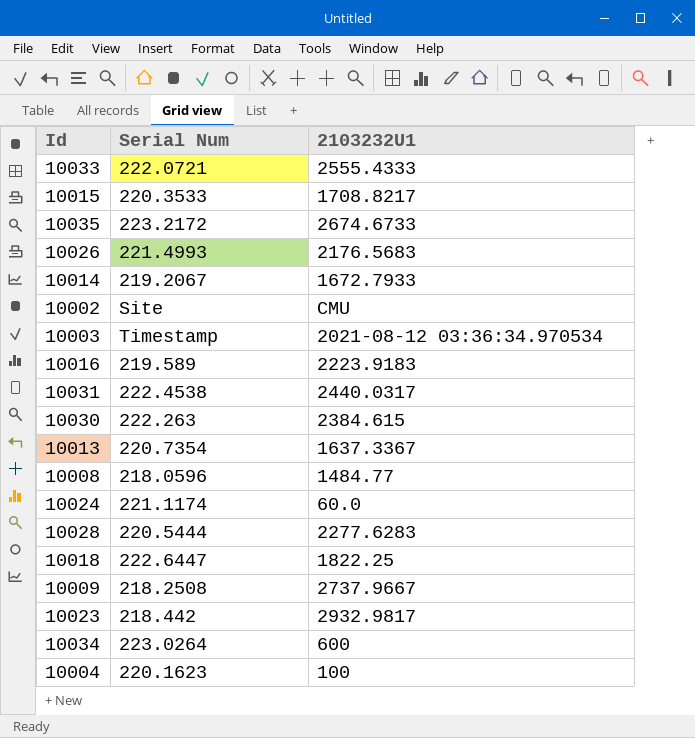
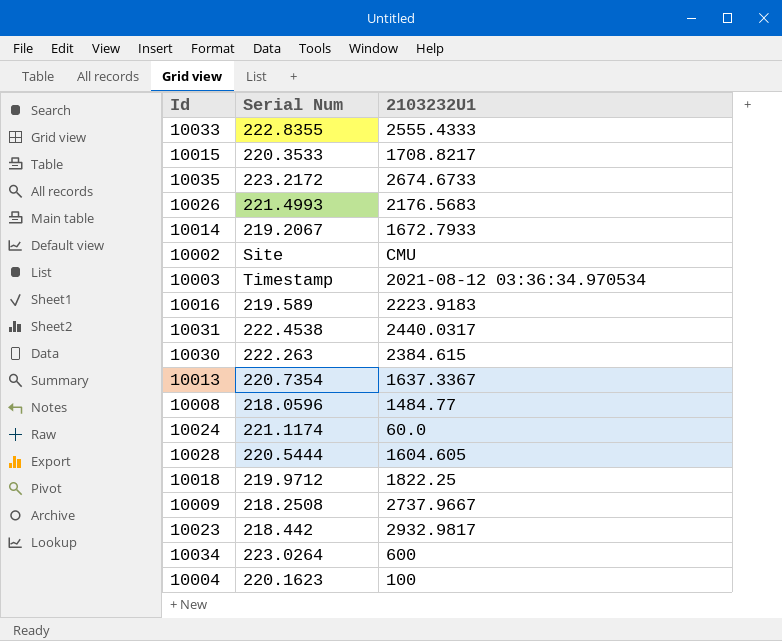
10033 | Serial Num: 222.0721 -> 222.8355
10028 | 2103232U1: 2277.6283 -> 1604.605
10018 | Serial Num: 222.6447 -> 219.9712

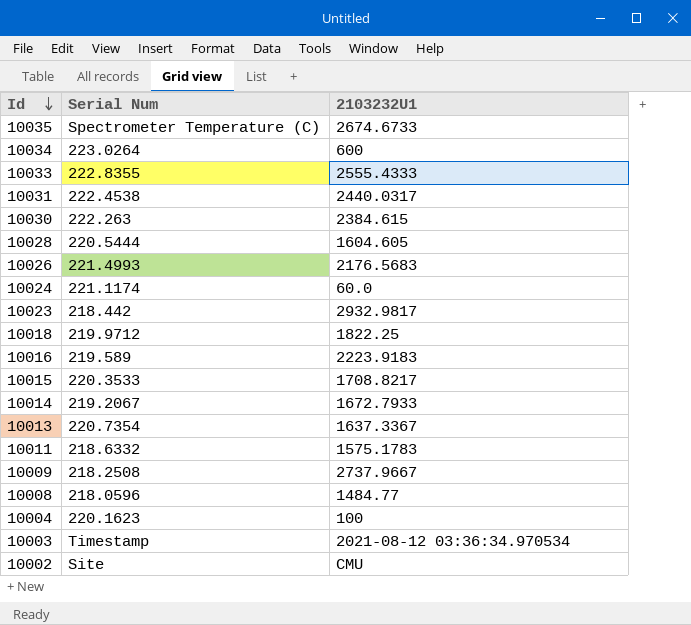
row order: none -> Id descending
10035 | Serial Num: 223.2172 -> Spectrometer Temperature (C)
row 10011: none -> 218.6332 | 1575.1783

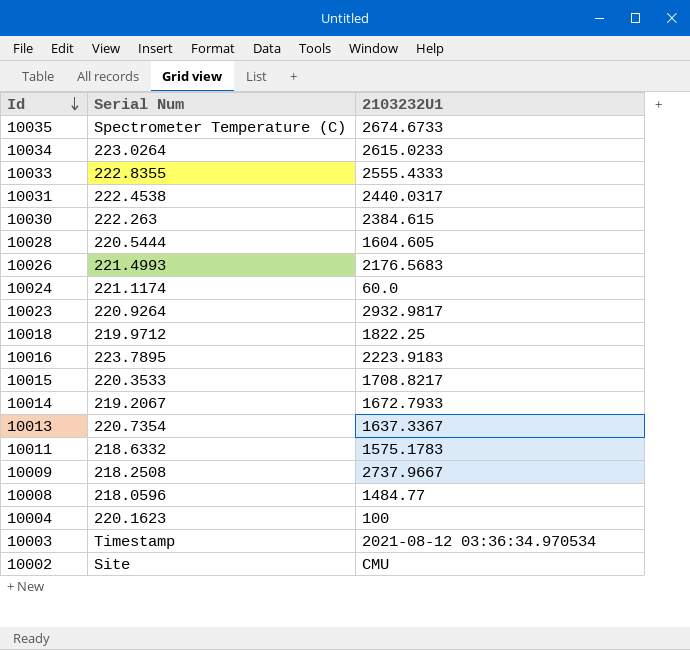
10034 | 2103232U1: 600 -> 2615.0233
10023 | Serial Num: 218.442 -> 220.9264
10016 | Serial Num: 219.589 -> 223.7895

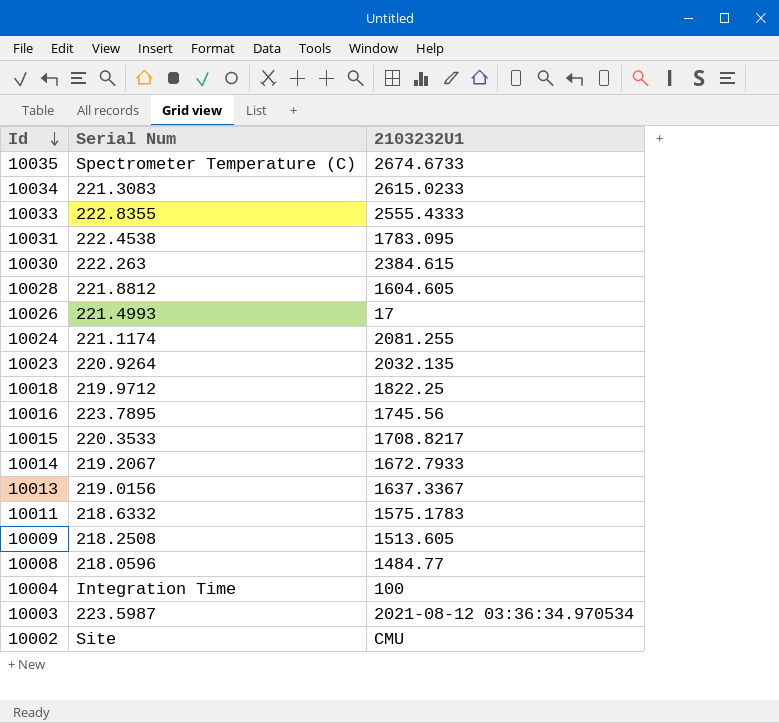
10034 | Serial Num: 223.0264 -> 221.3083
10031 | 2103232U1: 2440.0317 -> 1783.095
10028 | Serial Num: 220.5444 -> 221.8812
10026 | 2103232U1: 2176.5683 -> 17
10024 | 2103232U1: 60.0 -> 2081.255
10023 | 2103232U1: 2932.9817 -> 2032.135
10016 | 2103232U1: 2223.9183 -> 1745.56
10013 | Serial Num: 220.7354 -> 219.0156
10009 | 2103232U1: 2737.9667 -> 1513.605
10004 | Serial Num: 220.1623 -> Integration Time
10003 | Serial Num: Timestamp -> 223.5987

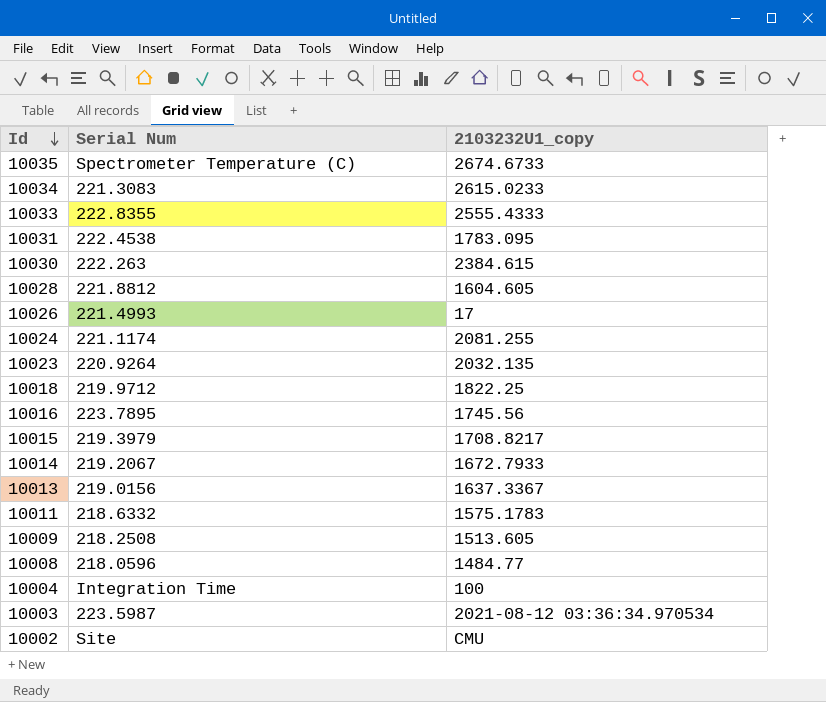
column name: 2103232U1 -> 2103232U1_copy
10015 | Serial Num: 220.3533 -> 219.3979

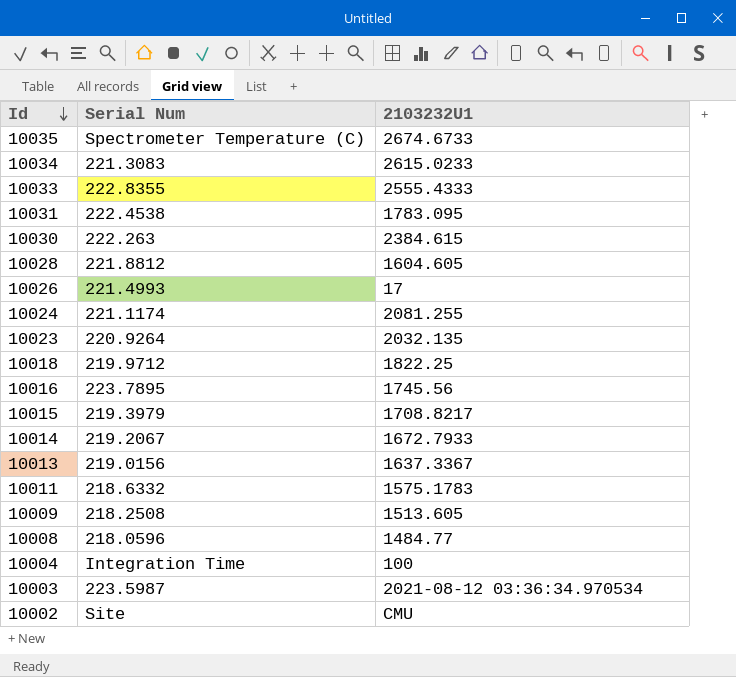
column name: 2103232U1_copy -> 2103232U1

